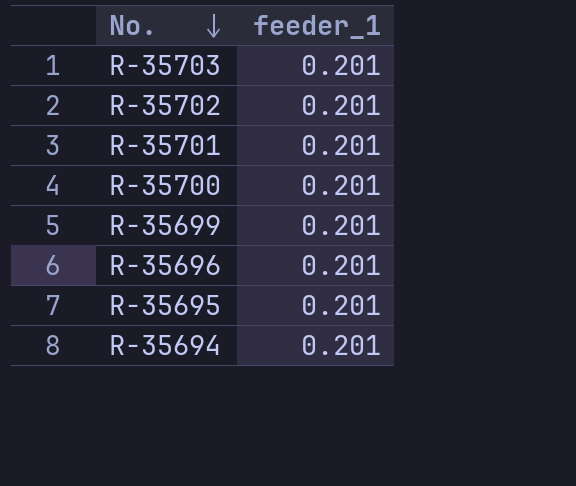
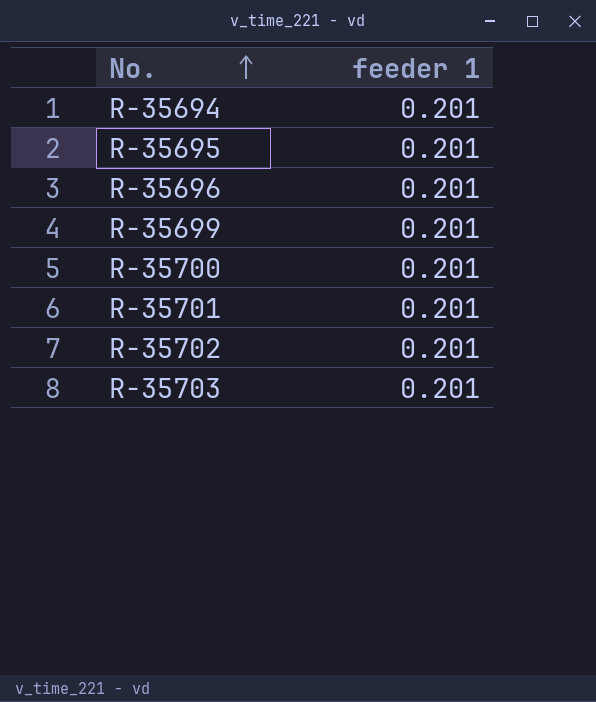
row order: No. descending -> No. ascending
column name: feeder_1 -> feeder 1

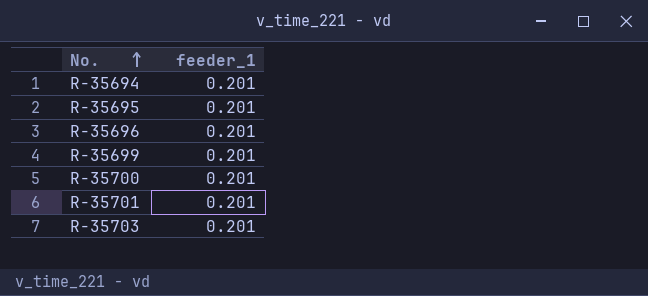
column name: feeder 1 -> feeder_1
row R-35702: 0.201 -> none

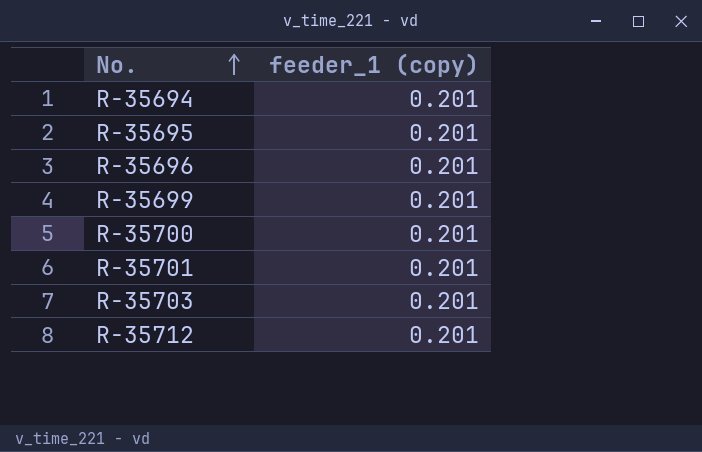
column name: feeder_1 -> feeder_1 (copy)
row R-35712: none -> 0.201

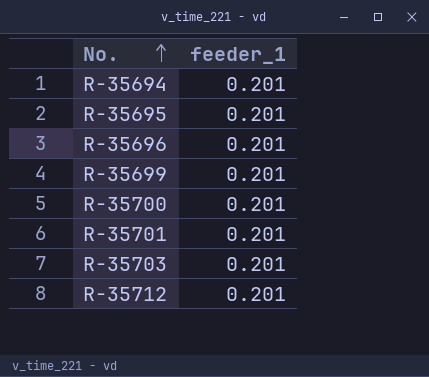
column name: feeder_1 (copy) -> feeder_1

